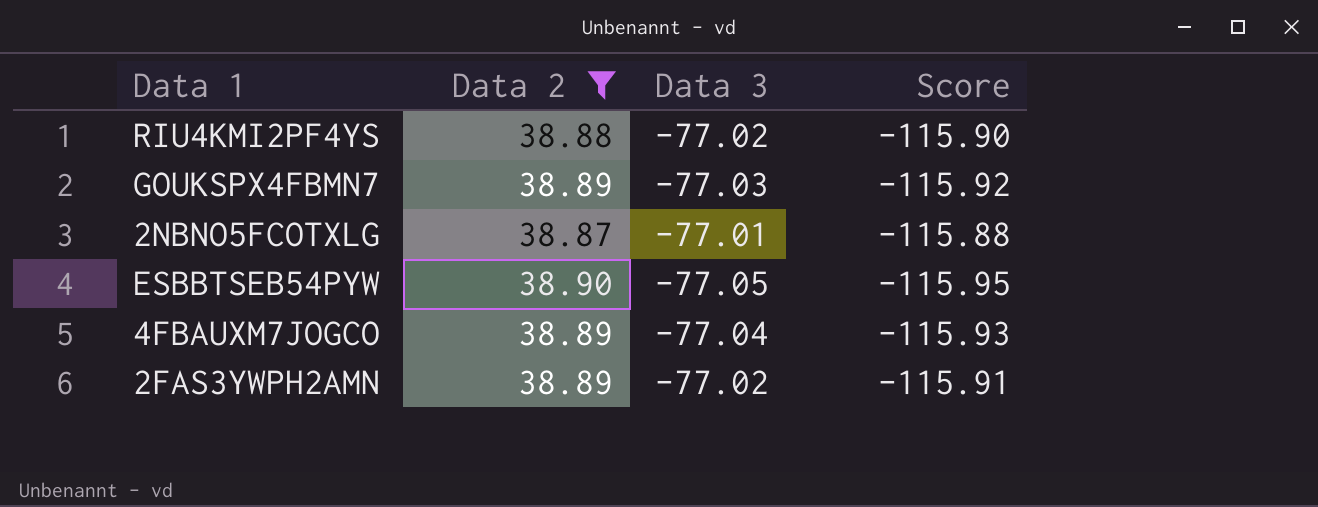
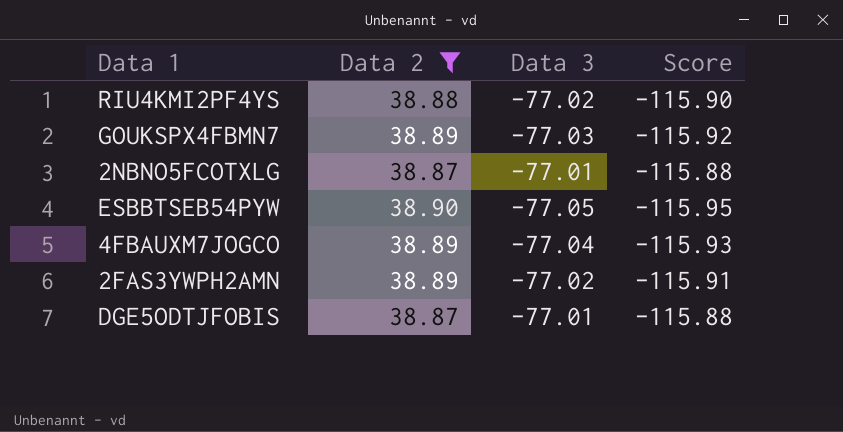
row DGE5ODTJFOBIS: none -> 38.87 | -77.01 | -115.88

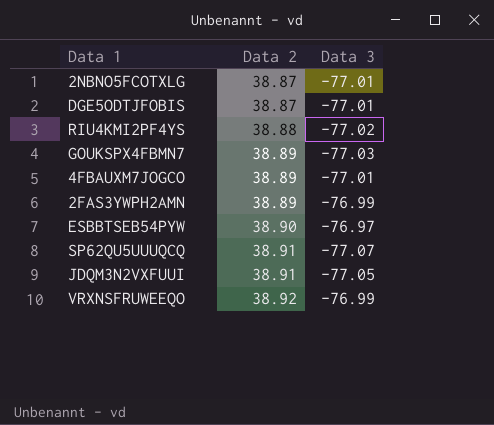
filter: Data 2 <= 38.90 -> none
row order: none -> Data 2 ascending
column Score | formula: [Data 3] - [Data 2] -> none
4FBAUXM7JOGCO | Data 3: -77.04 -> -77.01
2FAS3YWPH2AMN | Data 3: -77.02 -> -76.99
ESBBTSEB54PYW | Data 3: -77.05 -> -76.97

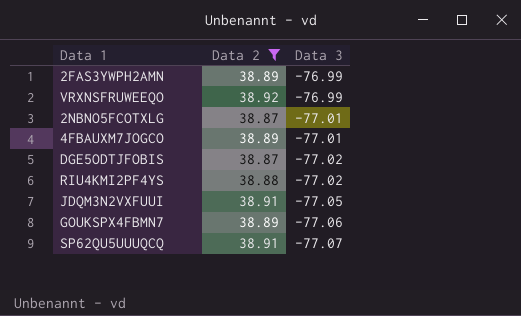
filter: none -> Data 2 != 38.90
row order: Data 2 ascending -> Data 3 descending
DGE5ODTJFOBIS | Data 3: -77.01 -> -77.02
GOUKSPX4FBMN7 | Data 3: -77.03 -> -77.06

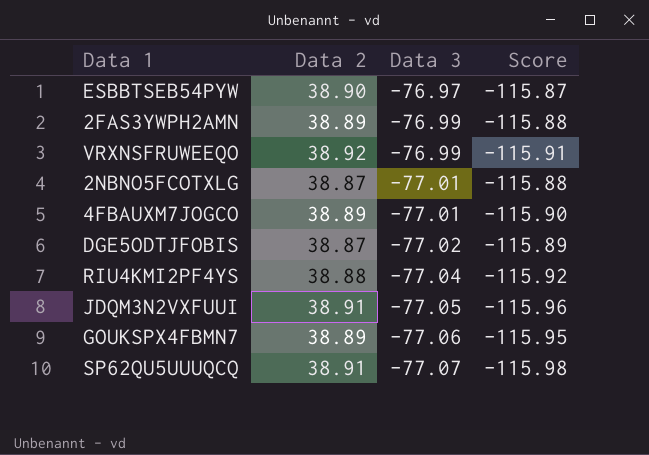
filter: Data 2 != 38.90 -> none
column Score | formula: none -> [Data 3] - [Data 2]
RIU4KMI2PF4YS | Data 3: -77.02 -> -77.04

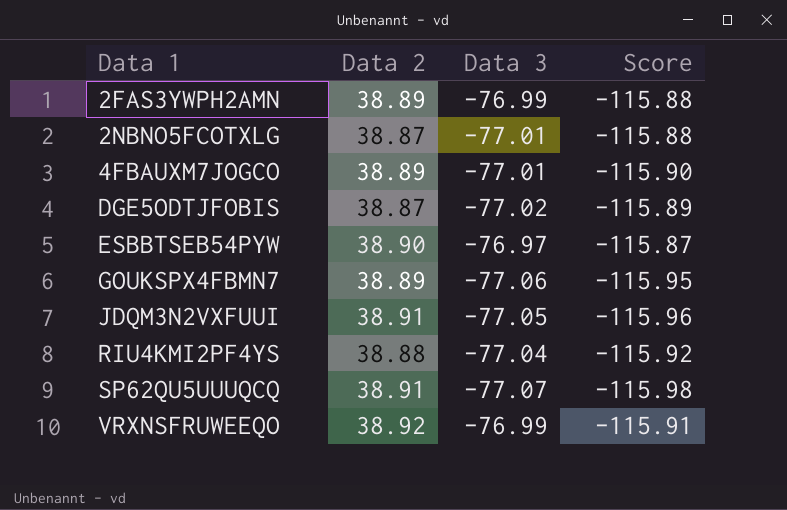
row order: Data 3 descending -> Data 1 ascending

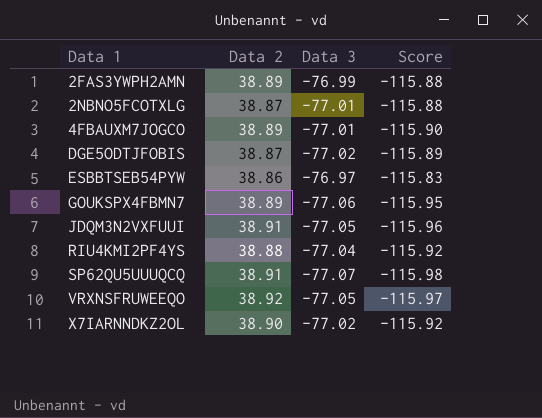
ESBBTSEB54PYW | Data 2: 38.90 -> 38.86
ESBBTSEB54PYW | Score: -115.87 -> -115.83
VRXNSFRUWEEQO | Data 3: -76.99 -> -77.05
VRXNSFRUWEEQO | Score: -115.91 -> -115.97
row X7IARNNDKZ2OL: none -> 38.90 | -77.02 | -115.92

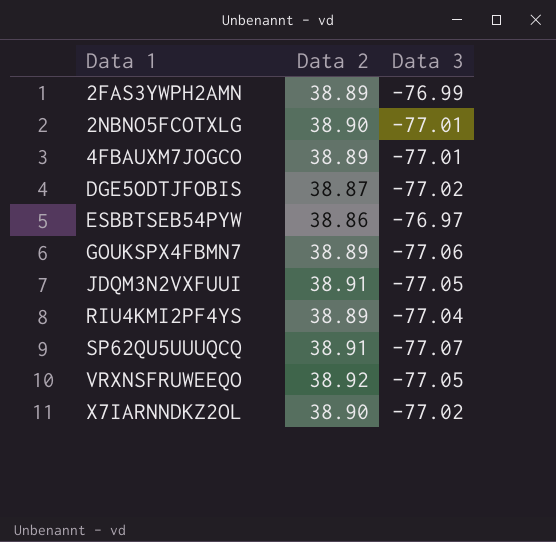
column Score | formula: [Data 3] - [Data 2] -> none
2NBNO5FCOTXLG | Data 2: 38.87 -> 38.90
RIU4KMI2PF4YS | Data 2: 38.88 -> 38.89

